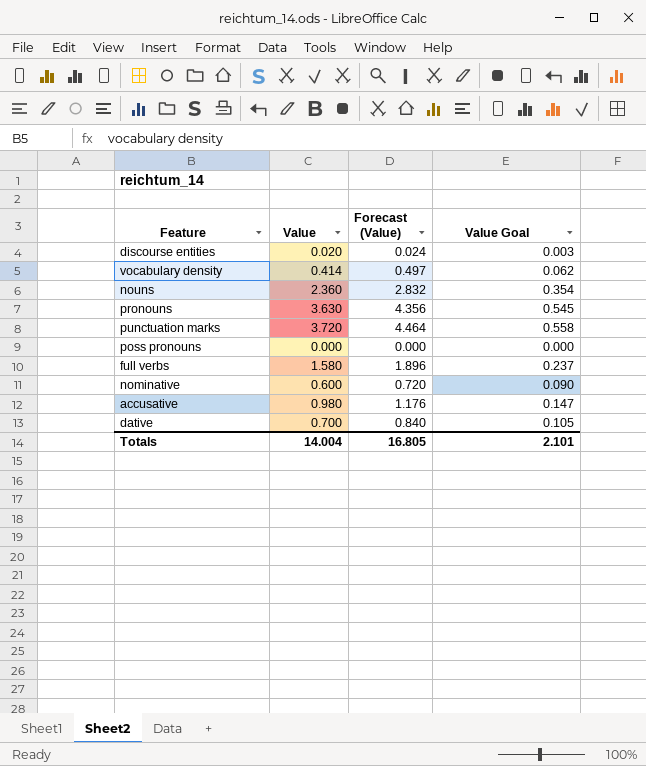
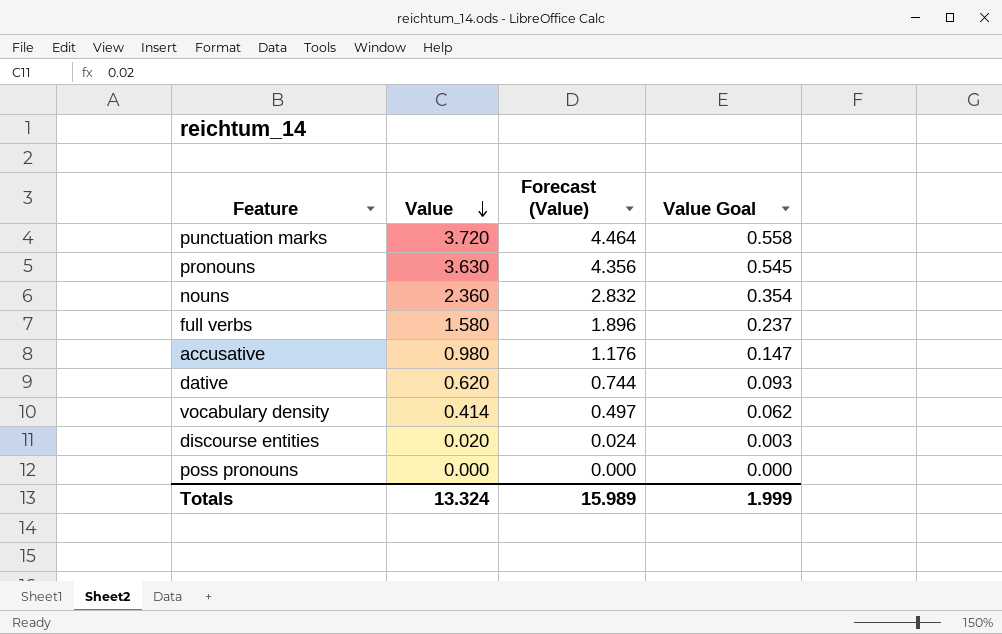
row order: none -> Value descending
row nominative: 0.600 | 0.720 | 0.090 -> none
dative | Value: 0.700 -> 0.620
dative | Forecast (Value): 0.840 -> 0.744
dative | Value Goal: 0.105 -> 0.093
Totals | Value: 14.004 -> 13.324
Totals | Forecast (Value): 16.805 -> 15.989
Totals | Value Goal: 2.101 -> 1.999

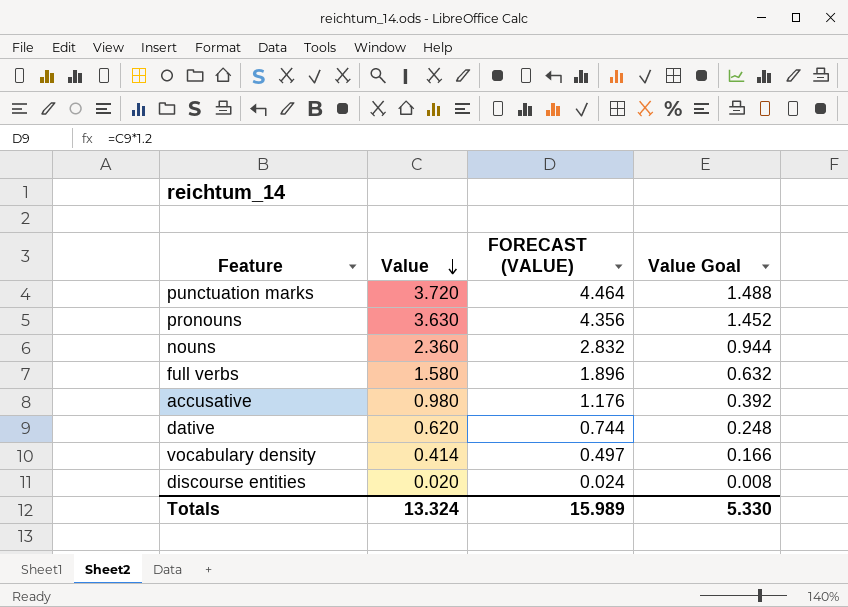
column name: Forecast (Value) -> FORECAST (VALUE)
column Value Goal | formula: [Value] * 0.15 -> [Value] * 0.4
row poss pronouns: 0.000 | 0.000 | 0.000 -> none
Totals | Value Goal: 1.999 -> 5.330

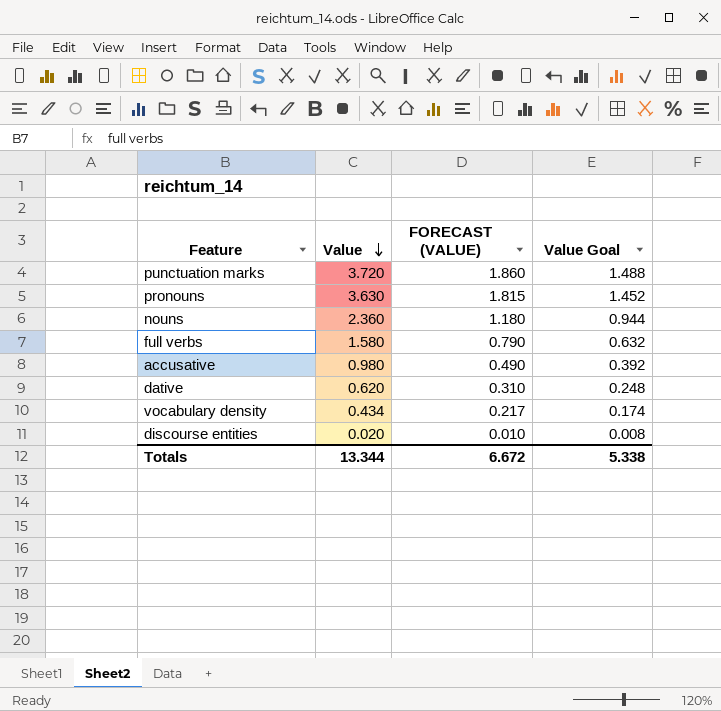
column FORECAST (VALUE) | formula: [Value] * 1.2 -> [Value] * 0.5
vocabulary density | Value: 0.414 -> 0.434
vocabulary density | Value Goal: 0.166 -> 0.174
Totals | Value: 13.324 -> 13.344
Totals | FORECAST (VALUE): 15.989 -> 6.672
Totals | Value Goal: 5.330 -> 5.338

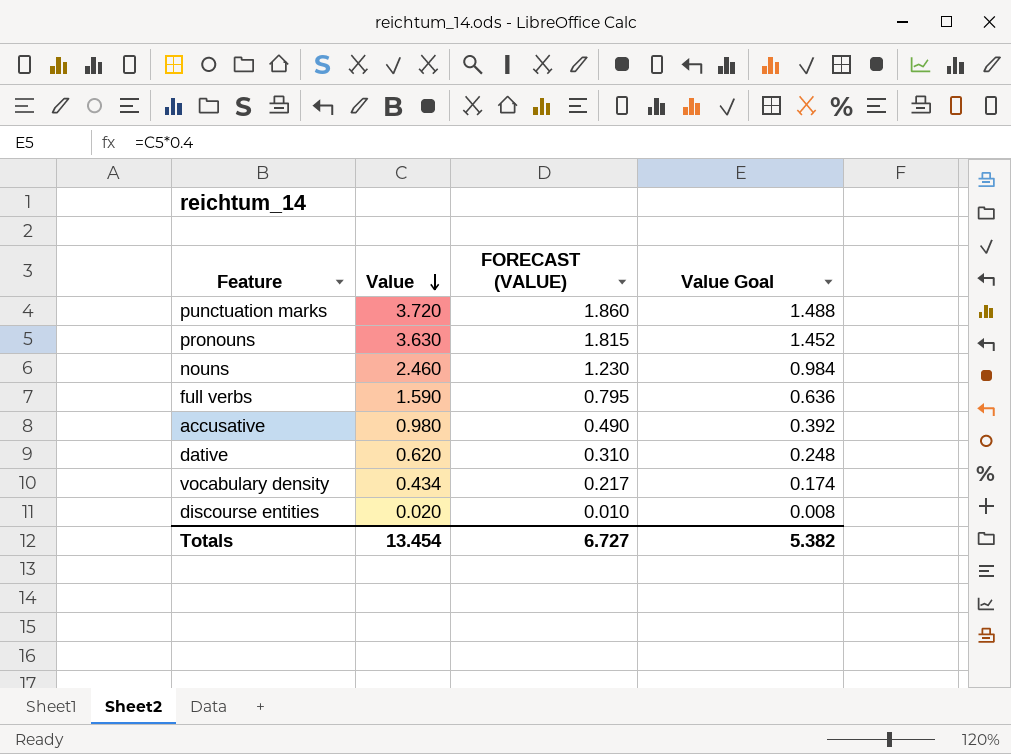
nouns | Value: 2.360 -> 2.460
nouns | FORECAST (VALUE): 1.180 -> 1.230
nouns | Value Goal: 0.944 -> 0.984
full verbs | Value: 1.580 -> 1.590
full verbs | FORECAST (VALUE): 0.790 -> 0.795
full verbs | Value Goal: 0.632 -> 0.636
Totals | Value: 13.344 -> 13.454
Totals | FORECAST (VALUE): 6.672 -> 6.727
Totals | Value Goal: 5.338 -> 5.382

